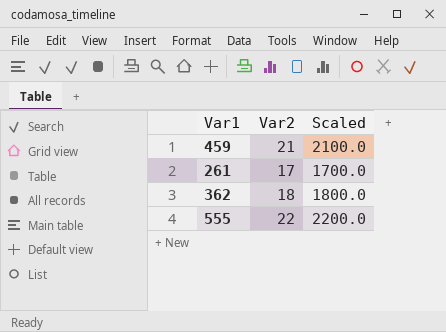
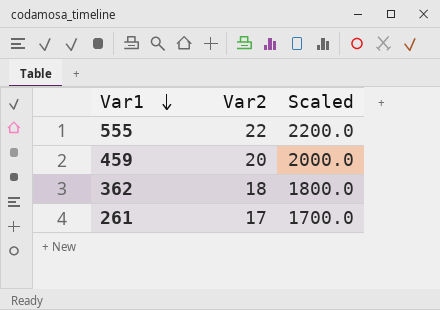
row order: none -> Var1 descending
459 | Var2: 21 -> 20
459 | Scaled: 2100.0 -> 2000.0

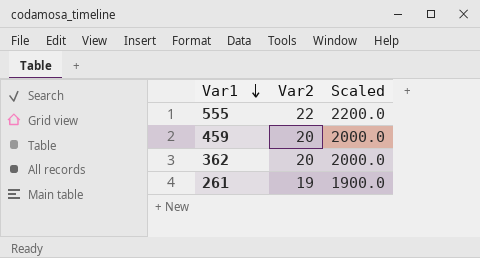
362 | Var2: 18 -> 20
362 | Scaled: 1800.0 -> 2000.0
261 | Var2: 17 -> 19
261 | Scaled: 1700.0 -> 1900.0

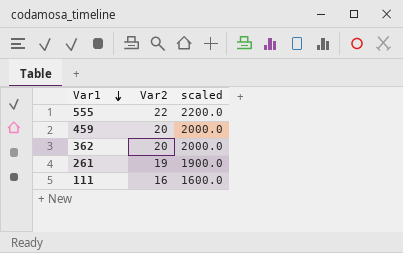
column name: Scaled -> scaled
row 111: none -> 16 | 1600.0

